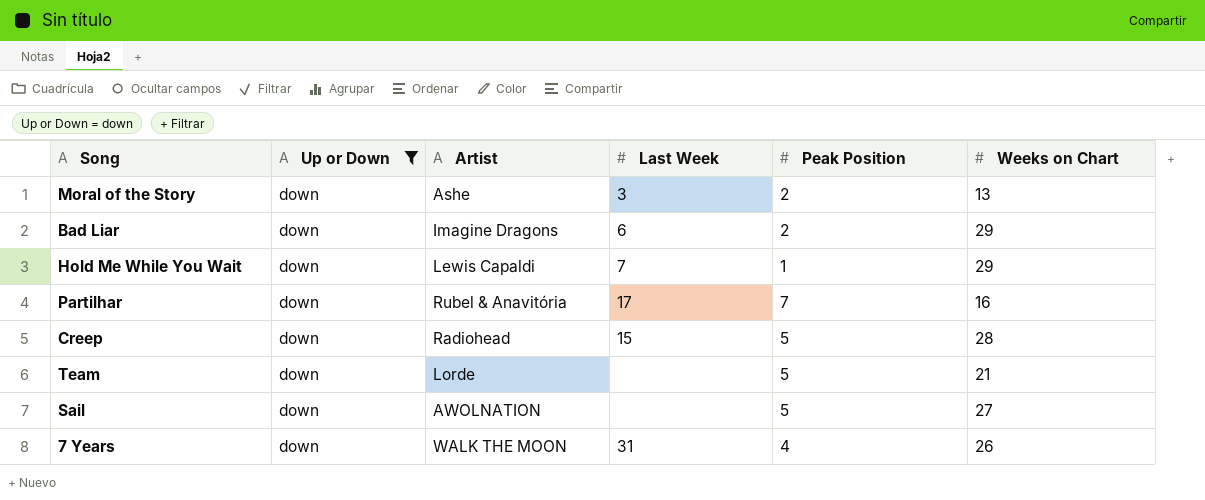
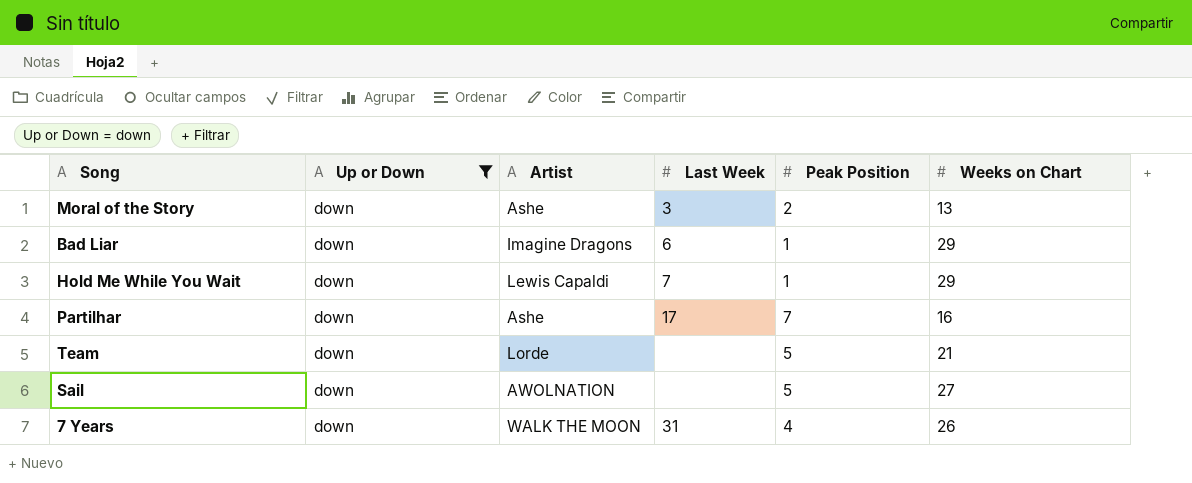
row Creep: down | Radiohead | 15 | 5 | 28 -> none
Bad Liar | Peak Position: 2 -> 1
Partilhar | Artist: Rubel & Anavitória -> Ashe

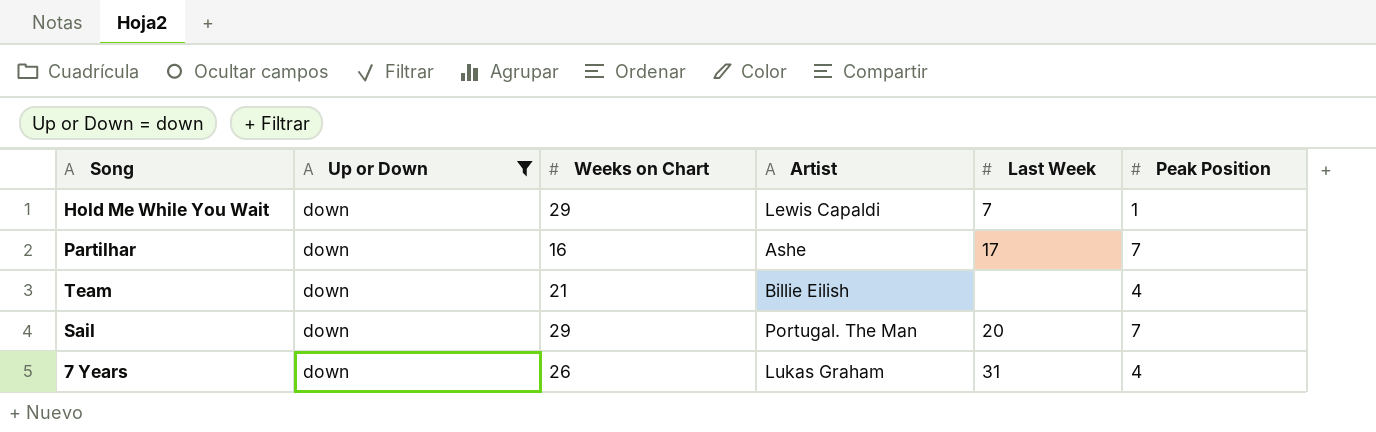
column Weeks on Chart | position: 6 -> 3
row Moral of the Story: down | Ashe | 3 | 2 | 13 -> none
row Bad Liar: down | Imagine Dragons | 6 | 1 | 29 -> none
Team | Artist: Lorde -> Billie Eilish
Team | Peak Position: 5 -> 4
Sail | Weeks on Chart: 27 -> 29
Sail | Artist: AWOLNATION -> Portugal. The Man
Sail | Last Week: none -> 20
Sail | Peak Position: 5 -> 7
7 Years | Artist: WALK THE MOON -> Lukas Graham

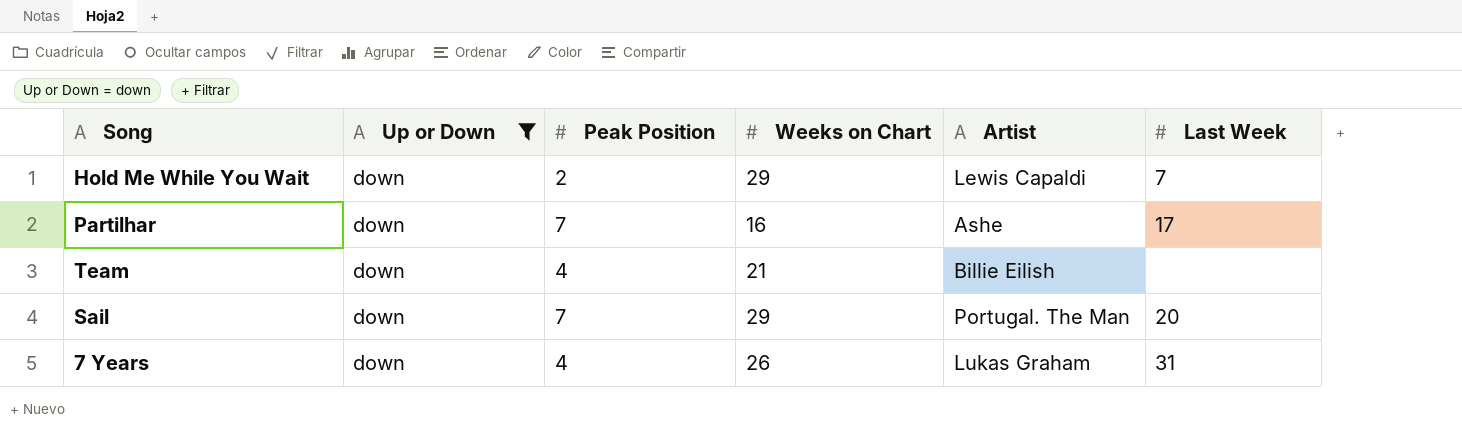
column Peak Position | position: 6 -> 3
Hold Me While You Wait | Peak Position: 1 -> 2

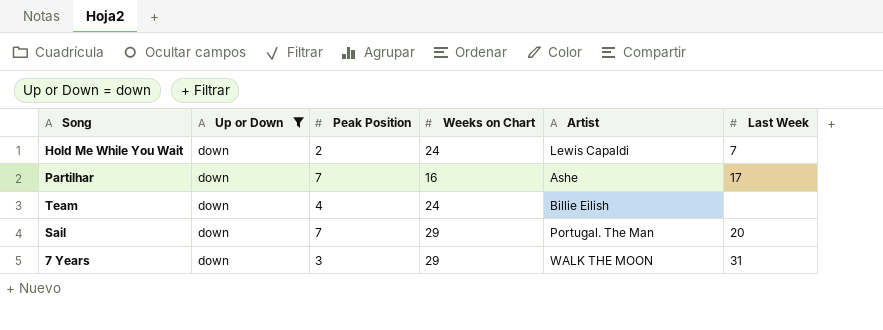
Hold Me While You Wait | Weeks on Chart: 29 -> 24
Team | Weeks on Chart: 21 -> 24
7 Years | Peak Position: 4 -> 3
7 Years | Weeks on Chart: 26 -> 29
7 Years | Artist: Lukas Graham -> WALK THE MOON

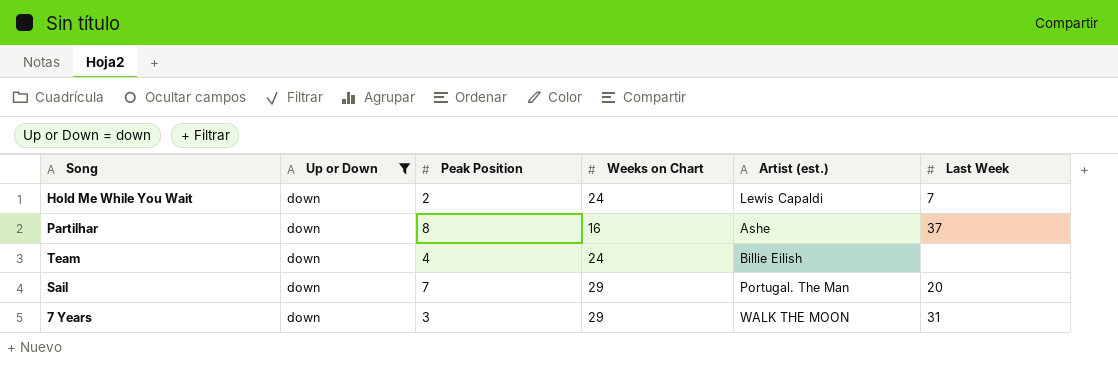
column name: Artist -> Artist (est.)
Partilhar | Peak Position: 7 -> 8
Partilhar | Last Week: 17 -> 37

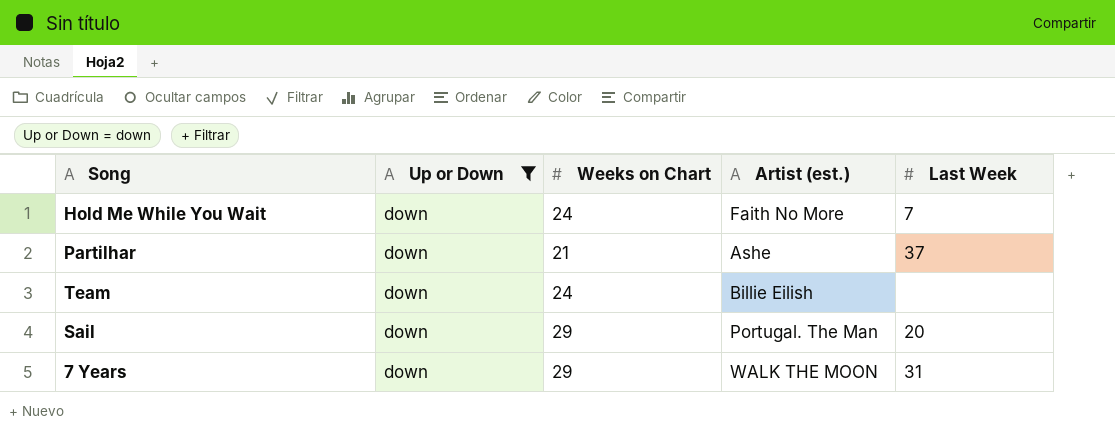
column Peak Position | position: 3 -> none
Hold Me While You Wait | Artist (est.): Lewis Capaldi -> Faith No More
Partilhar | Weeks on Chart: 16 -> 21

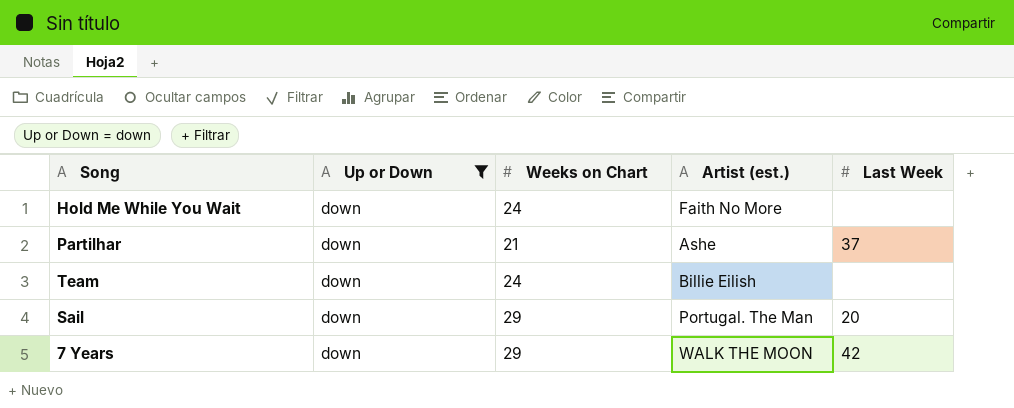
Hold Me While You Wait | Last Week: 7 -> none
7 Years | Last Week: 31 -> 42

